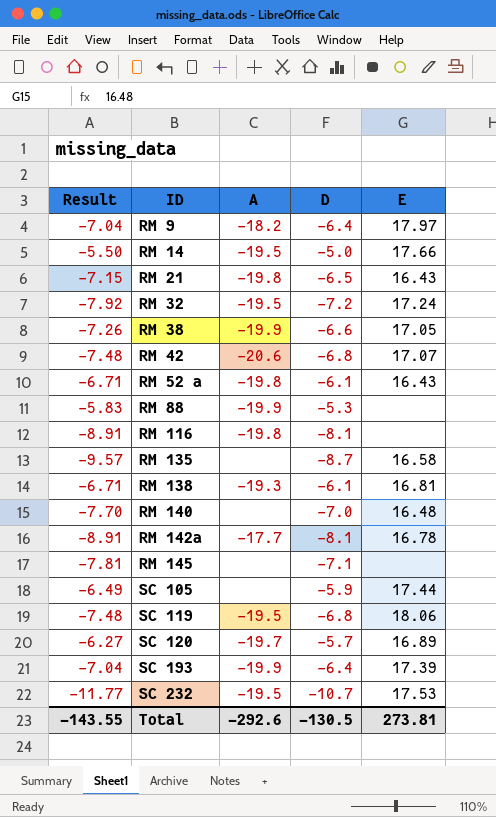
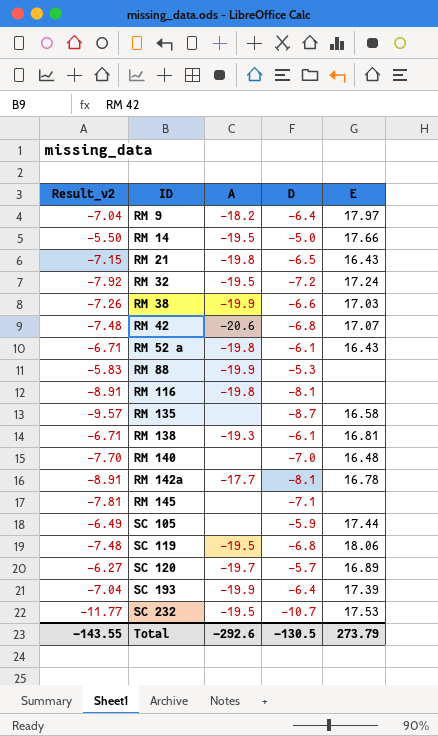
column name: Result -> Result_v2
RM 38 | E: 17.05 -> 17.03
Total | E: 273.81 -> 273.79

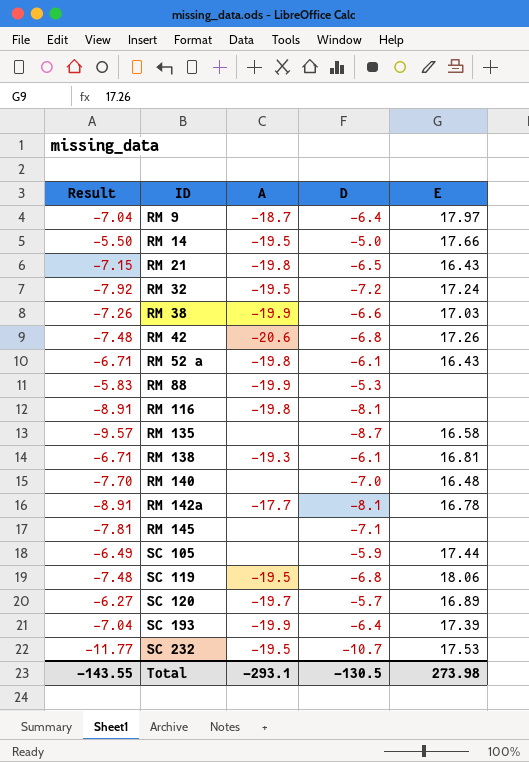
column name: Result_v2 -> Result
RM 9 | A: -18.2 -> -18.7
RM 42 | E: 17.07 -> 17.26
Total | A: -292.6 -> -293.1
Total | E: 273.79 -> 273.98

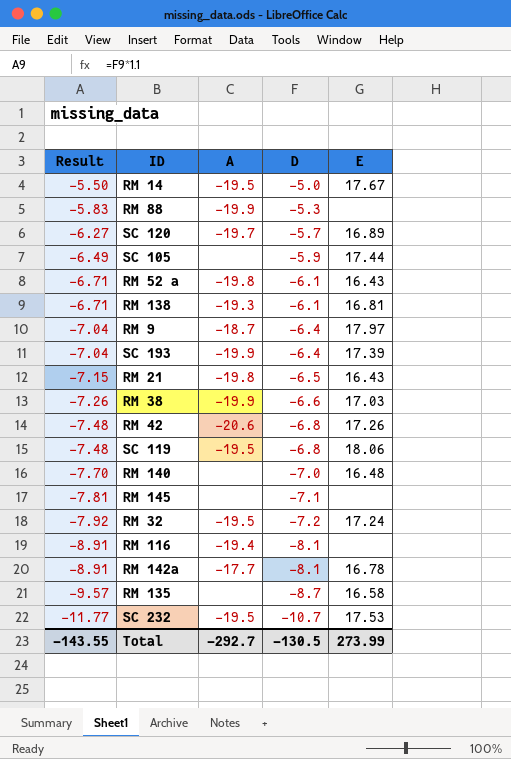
row order: ID ascending -> Result descending
RM 14 | E: 17.66 -> 17.67
RM 116 | A: -19.8 -> -19.4
Total | A: -293.1 -> -292.7
Total | E: 273.98 -> 273.99

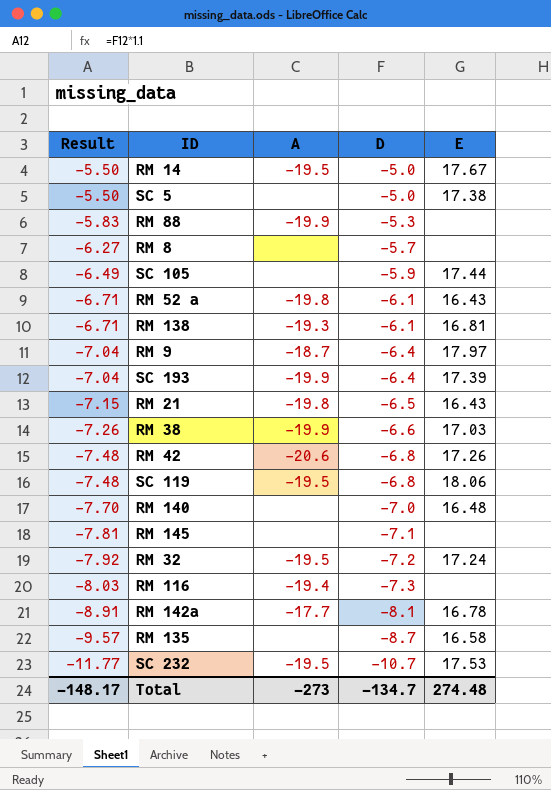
row SC 120: -6.27 | -19.7 | -5.7 | 16.89 -> none
row SC 5: none -> -5.50 | none | -5.0 | 17.38
row RM 8: none -> -6.27 | none | -5.7 | none
RM 116 | Result: -8.91 -> -8.03
RM 116 | D: -8.1 -> -7.3
Total | Result: -143.55 -> -148.17
Total | A: -292.7 -> -273
Total | D: -130.5 -> -134.7
Total | E: 273.99 -> 274.48

